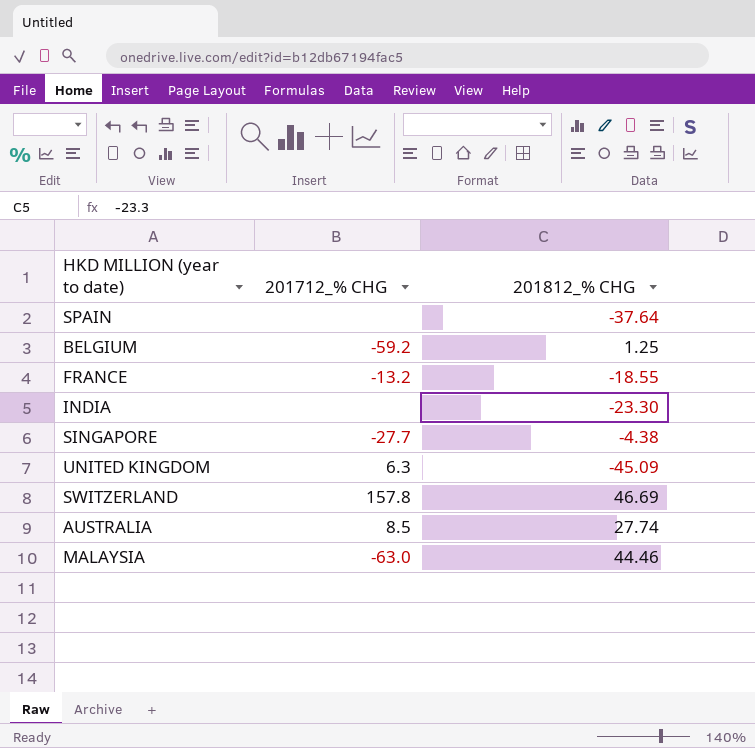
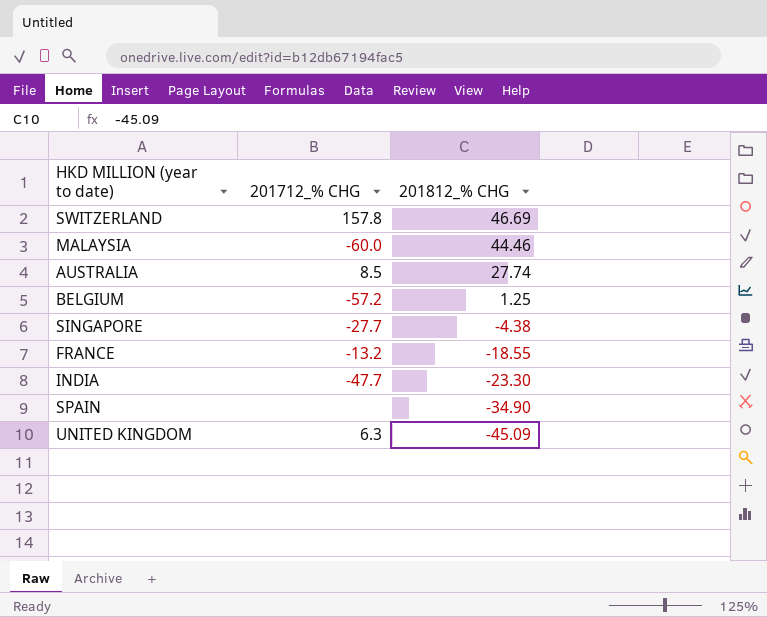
row order: none -> 201812_% CHG descending
MALAYSIA | 201712_% CHG: -63.0 -> -60.0
BELGIUM | 201712_% CHG: -59.2 -> -57.2
INDIA | 201712_% CHG: none -> -47.7
SPAIN | 201812_% CHG: -37.64 -> -34.90

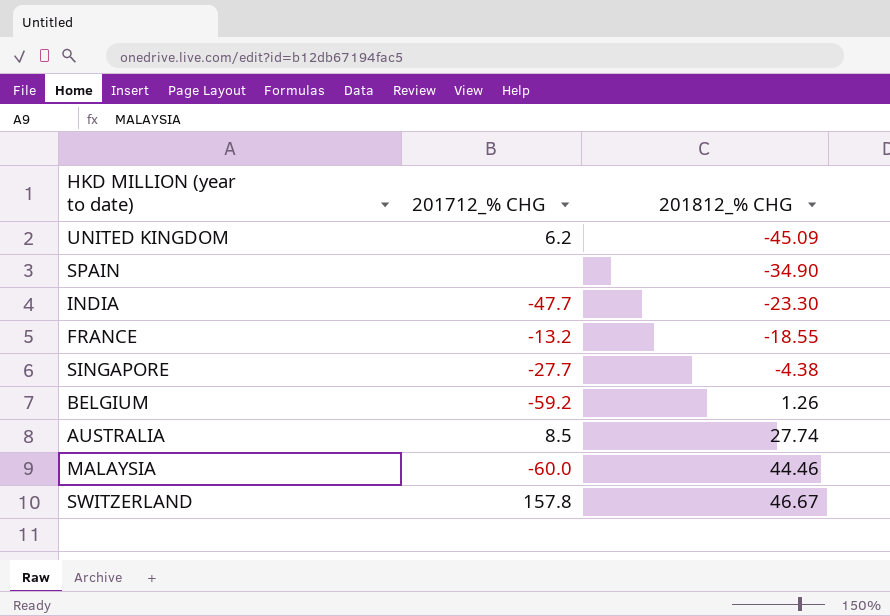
row order: 201812_% CHG descending -> 201812_% CHG ascending
UNITED KINGDOM | 201712_% CHG: 6.3 -> 6.2
BELGIUM | 201712_% CHG: -57.2 -> -59.2
BELGIUM | 201812_% CHG: 1.25 -> 1.26
SWITZERLAND | 201812_% CHG: 46.69 -> 46.67

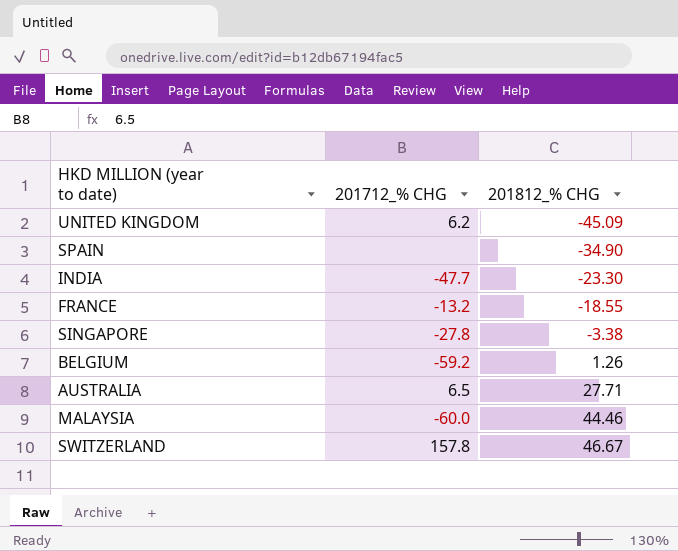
SINGAPORE | 201712_% CHG: -27.7 -> -27.8
SINGAPORE | 201812_% CHG: -4.38 -> -3.38
AUSTRALIA | 201712_% CHG: 8.5 -> 6.5
AUSTRALIA | 201812_% CHG: 27.74 -> 27.71

